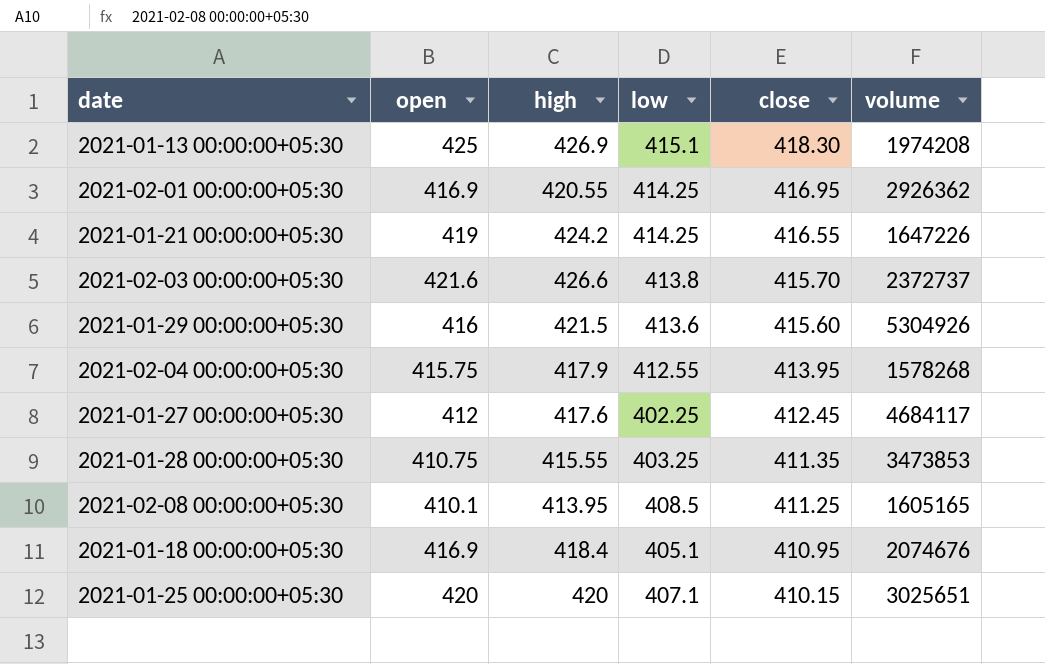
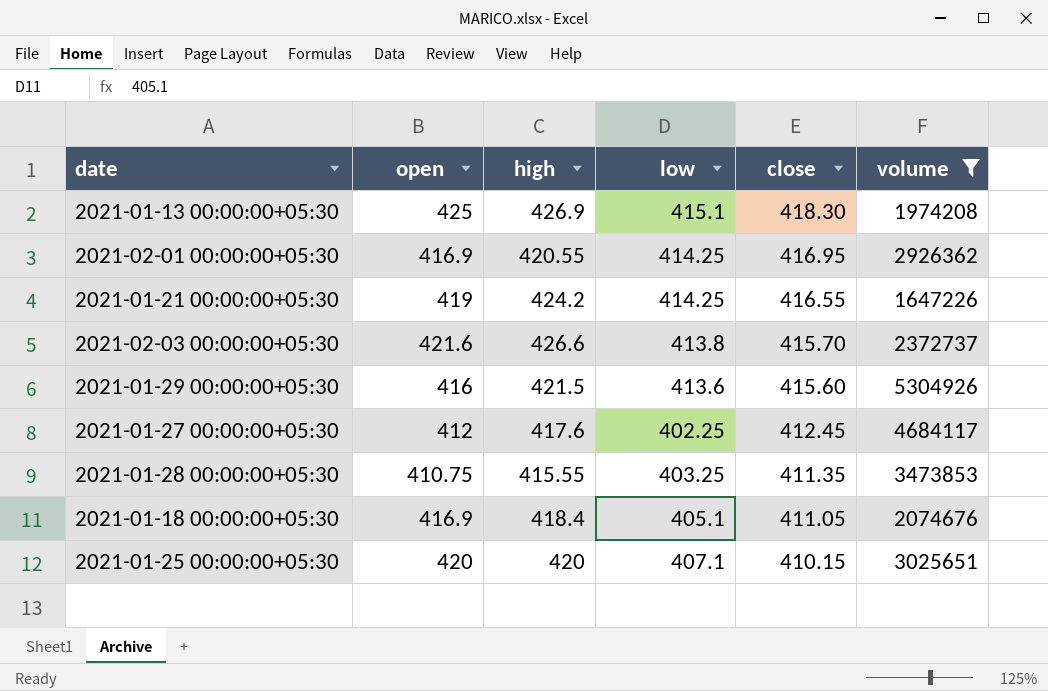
filter: none -> volume >= 1647226
2021-01-18 00:00:00+05:30 | close: 410.95 -> 411.05

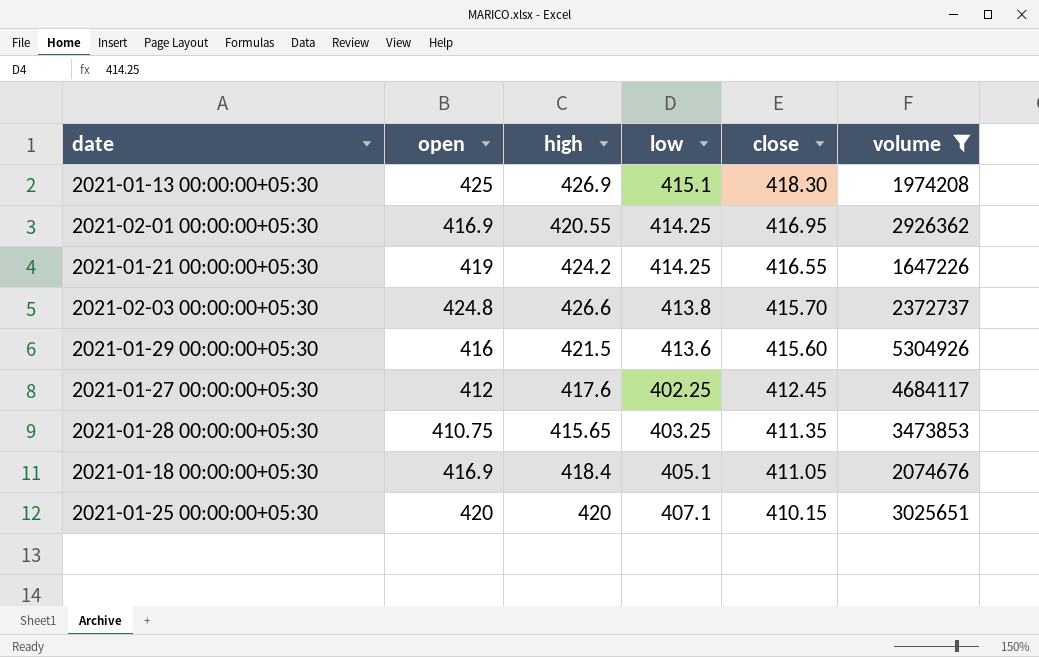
2021-02-03 00:00:00+05:30 | open: 421.6 -> 424.8
2021-01-28 00:00:00+05:30 | high: 415.55 -> 415.65

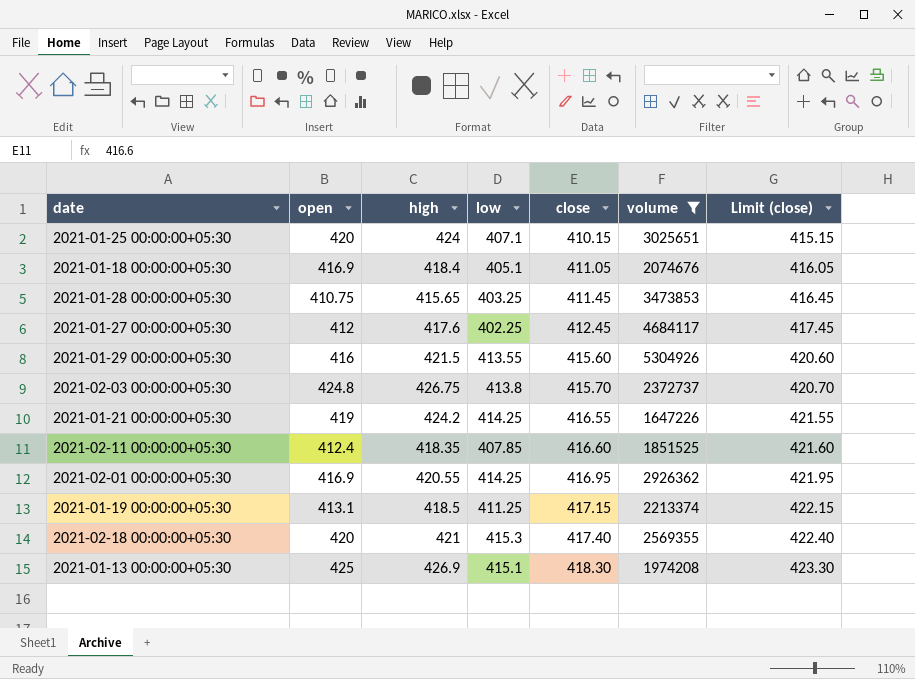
row order: close descending -> close ascending
column Limit (close) | formula: none -> [close] + 5
2021-01-25 00:00:00+05:30 | high: 420 -> 424
2021-01-28 00:00:00+05:30 | close: 411.35 -> 411.45
2021-01-29 00:00:00+05:30 | low: 413.6 -> 413.55
2021-02-03 00:00:00+05:30 | high: 426.6 -> 426.75
row 2021-02-11 00:00:00+05:30: none -> 412.4 | 418.35 | 407.85 | 416.60 | 1851525 | 421.60
row 2021-01-19 00:00:00+05:30: none -> 413.1 | 418.5 | 411.25 | 417.15 | 2213374 | 422.15
row 2021-02-18 00:00:00+05:30: none -> 420 | 421 | 415.3 | 417.40 | 2569355 | 422.40

